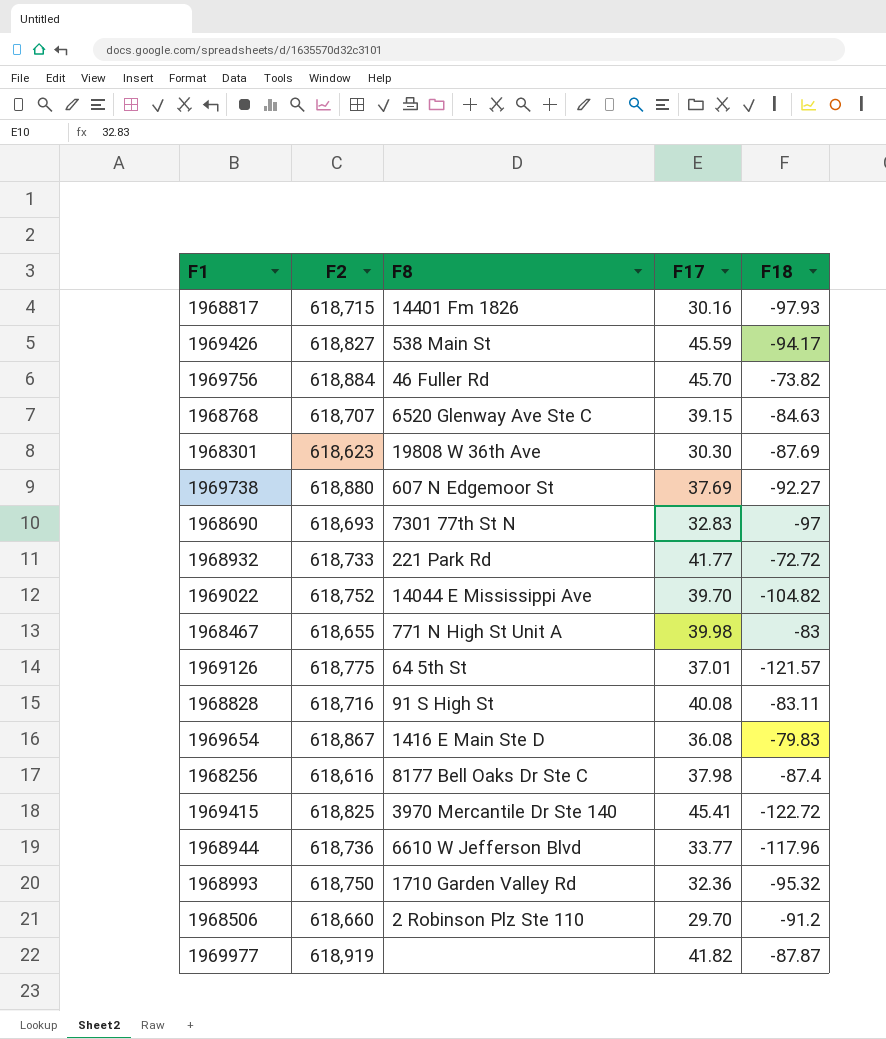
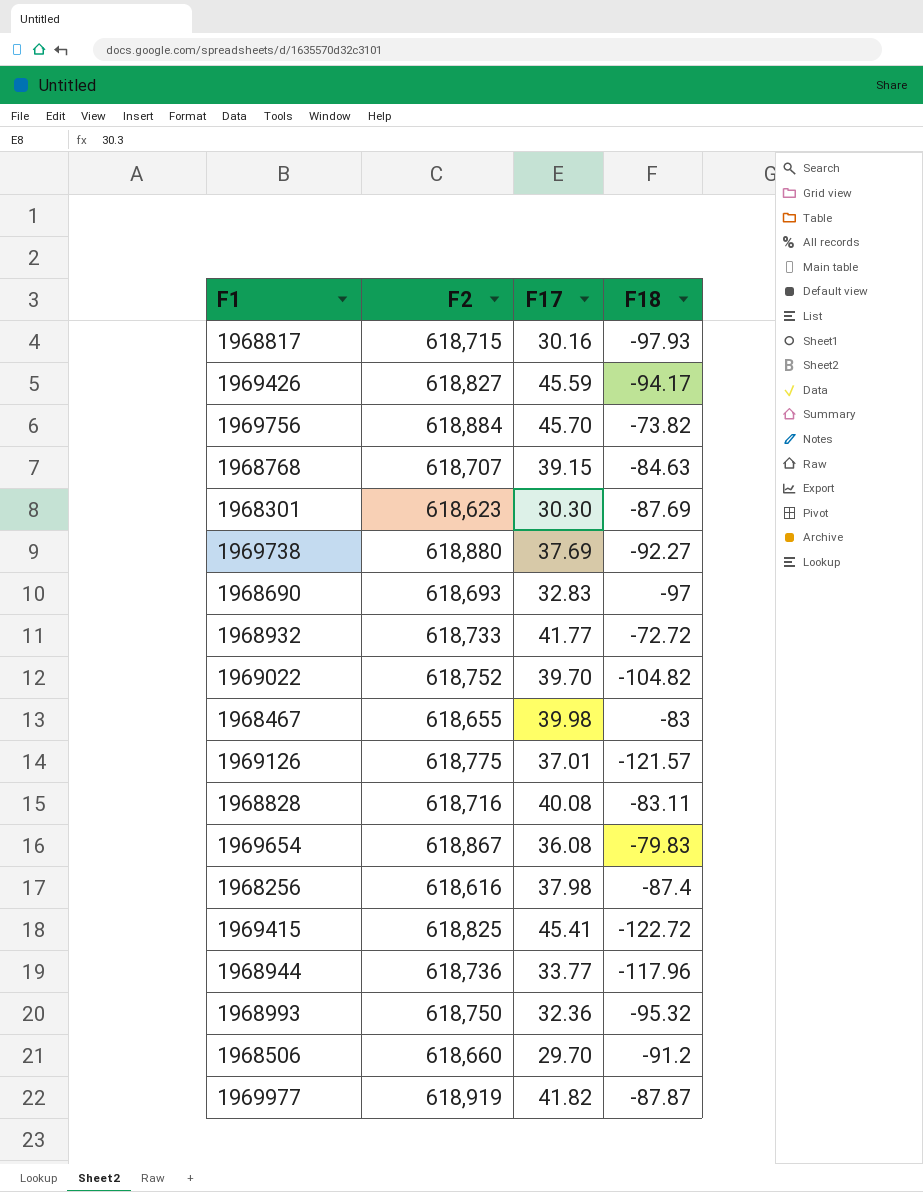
column F8 | position: 3 -> none

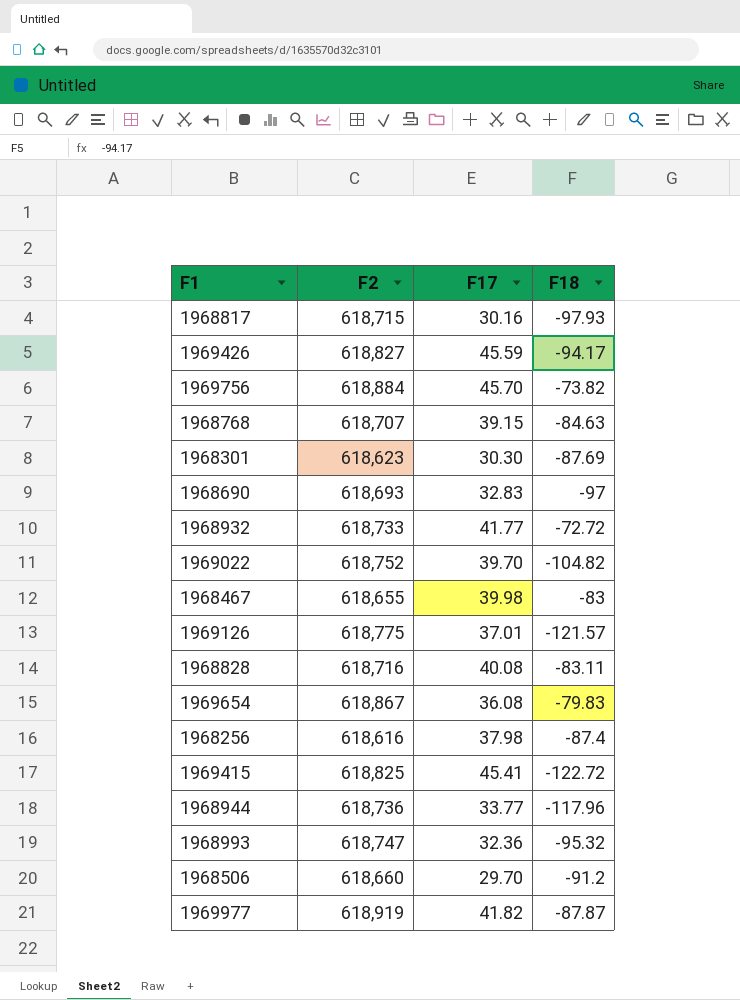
row 1969738: 618,880 | 37.69 | -92.27 -> none
1968993 | F2: 618,750 -> 618,747

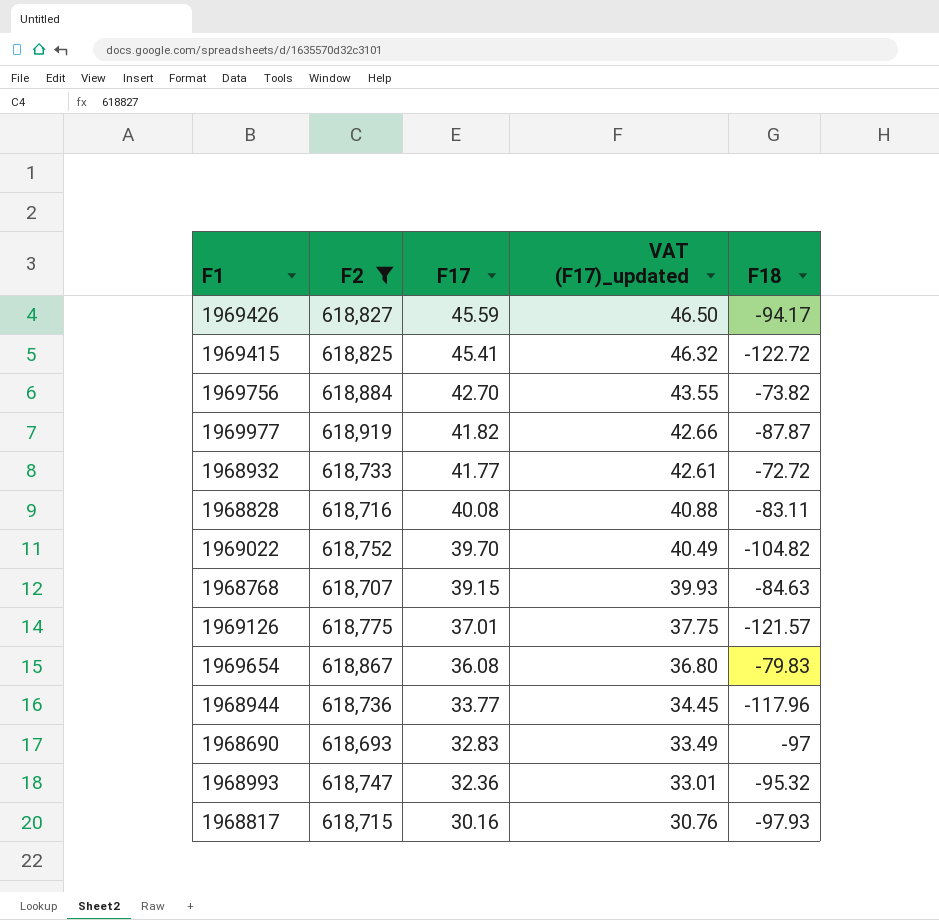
filter: none -> F2 >= 618,693
row order: none -> F17 descending
column VAT (F17)_updated | formula: none -> [F17] * 1.02
1969756 | F17: 45.70 -> 42.70

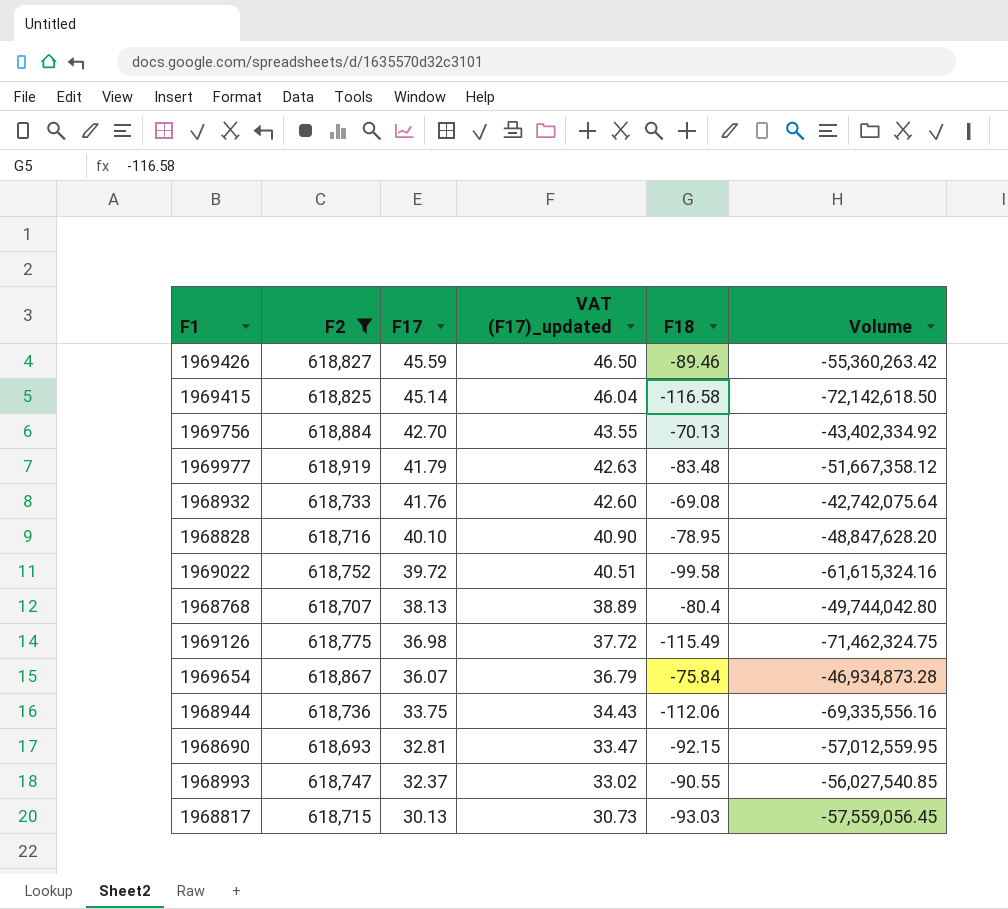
column Volume | formula: none -> [F2] * [F18]
1969426 | F18: -94.17 -> -89.46
1969415 | F17: 45.41 -> 45.14
1969415 | VAT (F17)_updated: 46.32 -> 46.04
1969415 | F18: -122.72 -> -116.58
1969756 | F18: -73.82 -> -70.13
1969977 | F17: 41.82 -> 41.79
1969977 | VAT (F17)_updated: 42.66 -> 42.63
1969977 | F18: -87.87 -> -83.48
1968932 | F17: 41.77 -> 41.76
1968932 | VAT (F17)_updated: 42.61 -> 42.60
1968932 | F18: -72.72 -> -69.08
1968828 | F17: 40.08 -> 40.10
1968828 | VAT (F17)_updated: 40.88 -> 40.90
1968828 | F18: -83.11 -> -78.95
1969022 | F17: 39.70 -> 39.72
1969022 | VAT (F17)_updated: 40.49 -> 40.51
1969022 | F18: -104.82 -> -99.58
1968768 | F17: 39.15 -> 38.13
1968768 | VAT (F17)_updated: 39.93 -> 38.89
1968768 | F18: -84.63 -> -80.4
1969126 | F17: 37.01 -> 36.98
1969126 | VAT (F17)_updated: 37.75 -> 37.72
1969126 | F18: -121.57 -> -115.49
1969654 | F17: 36.08 -> 36.07
1969654 | VAT (F17)_updated: 36.80 -> 36.79
1969654 | F18: -79.83 -> -75.84
1968944 | F17: 33.77 -> 33.75
1968944 | VAT (F17)_updated: 34.45 -> 34.43
1968944 | F18: -117.96 -> -112.06
1968690 | F17: 32.83 -> 32.81
1968690 | VAT (F17)_updated: 33.49 -> 33.47
1968690 | F18: -97 -> -92.15
1968993 | F17: 32.36 -> 32.37
1968993 | VAT (F17)_updated: 33.01 -> 33.02
1968993 | F18: -95.32 -> -90.55
1968817 | F17: 30.16 -> 30.13
1968817 | VAT (F17)_updated: 30.76 -> 30.73
1968817 | F18: -97.93 -> -93.03

